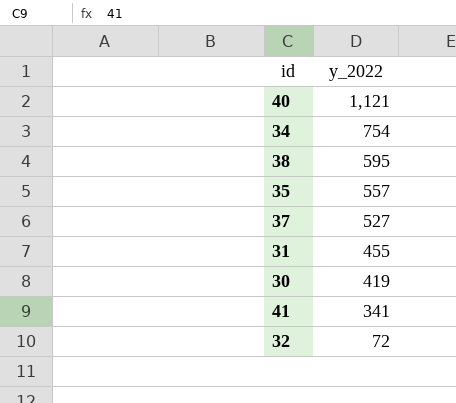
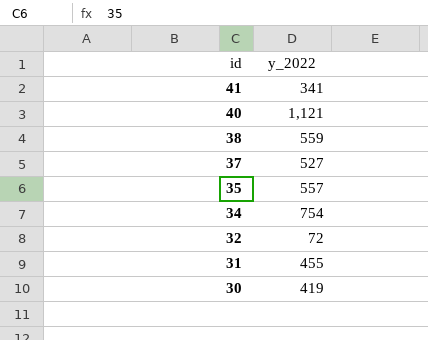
row order: y_2022 descending -> id descending
38 | y_2022: 595 -> 559

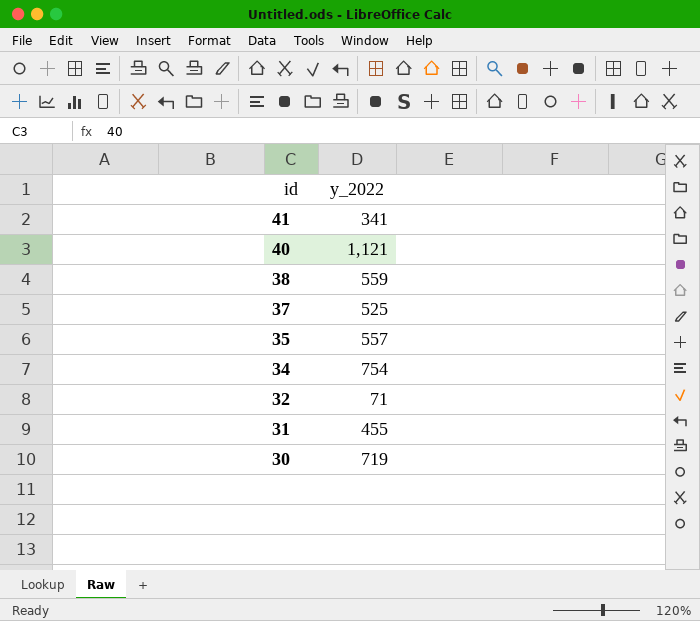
37 | y_2022: 527 -> 525
32 | y_2022: 72 -> 71
30 | y_2022: 419 -> 719

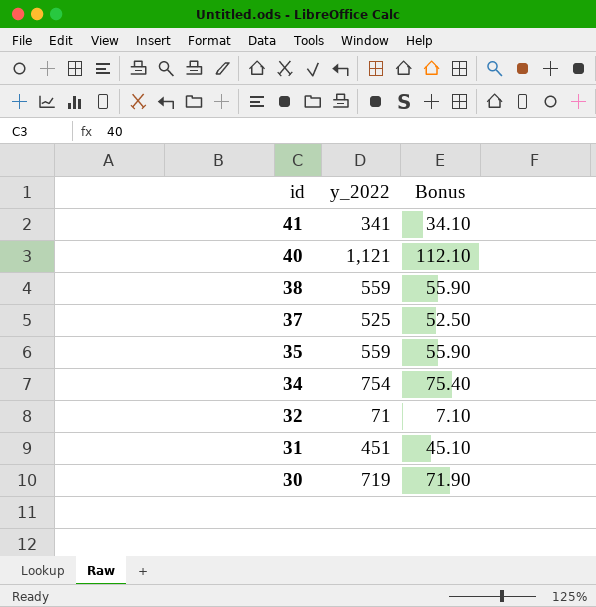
column Bonus | formula: none -> [y_2022] * 0.1
35 | y_2022: 557 -> 559
31 | y_2022: 455 -> 451

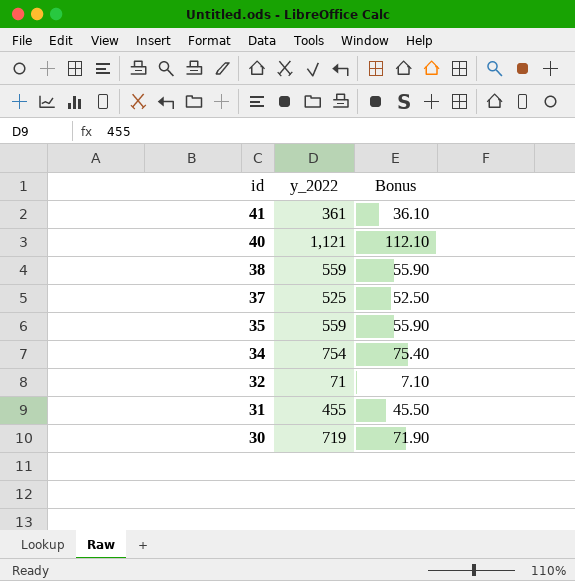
41 | y_2022: 341 -> 361
41 | Bonus: 34.10 -> 36.10
31 | y_2022: 451 -> 455
31 | Bonus: 45.10 -> 45.50

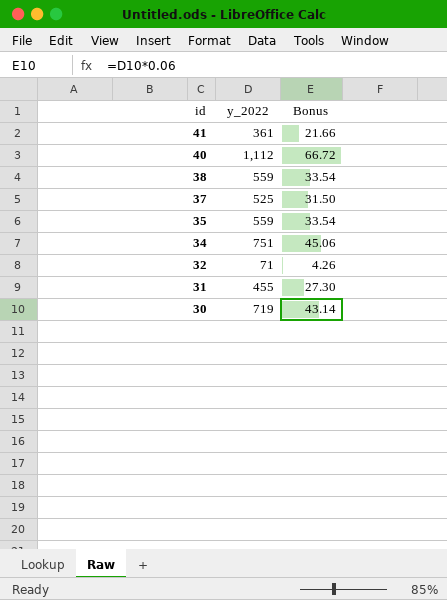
column Bonus | formula: [y_2022] * 0.1 -> [y_2022] * 0.06
40 | y_2022: 1,121 -> 1,112
34 | y_2022: 754 -> 751

